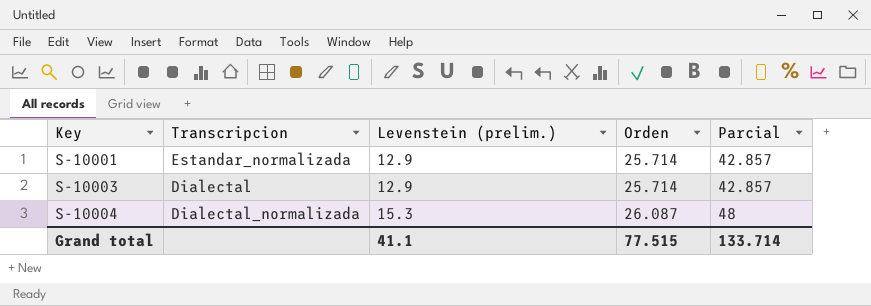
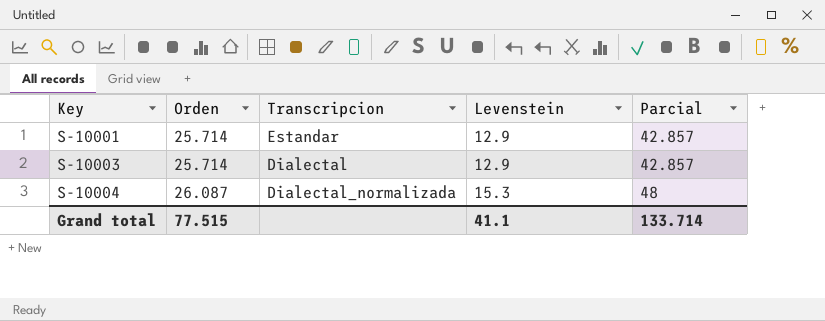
column Orden | position: 4 -> 2
column name: Levenstein (prelim.) -> Levenstein
S-10001 | Transcripcion: Estandar_normalizada -> Estandar

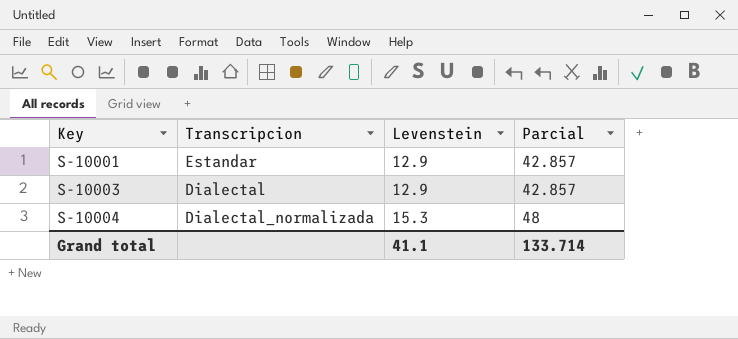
column Orden | position: 2 -> none

